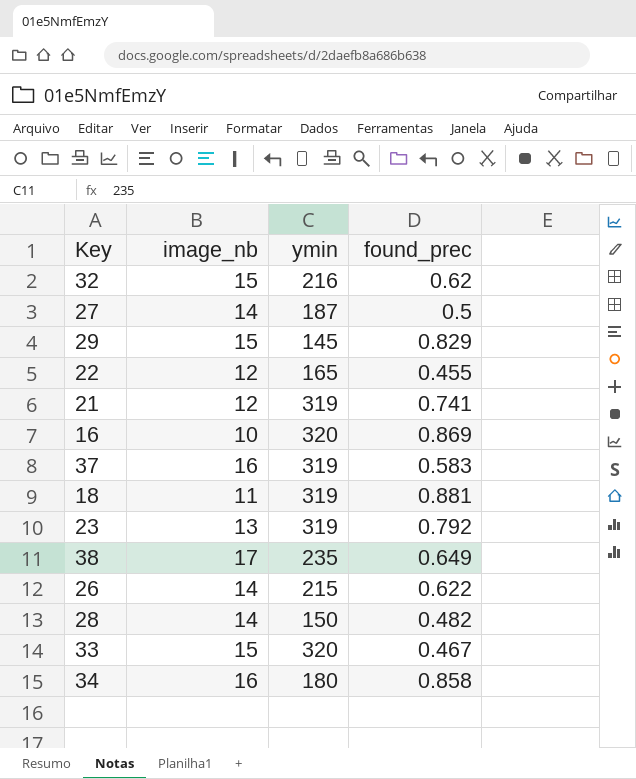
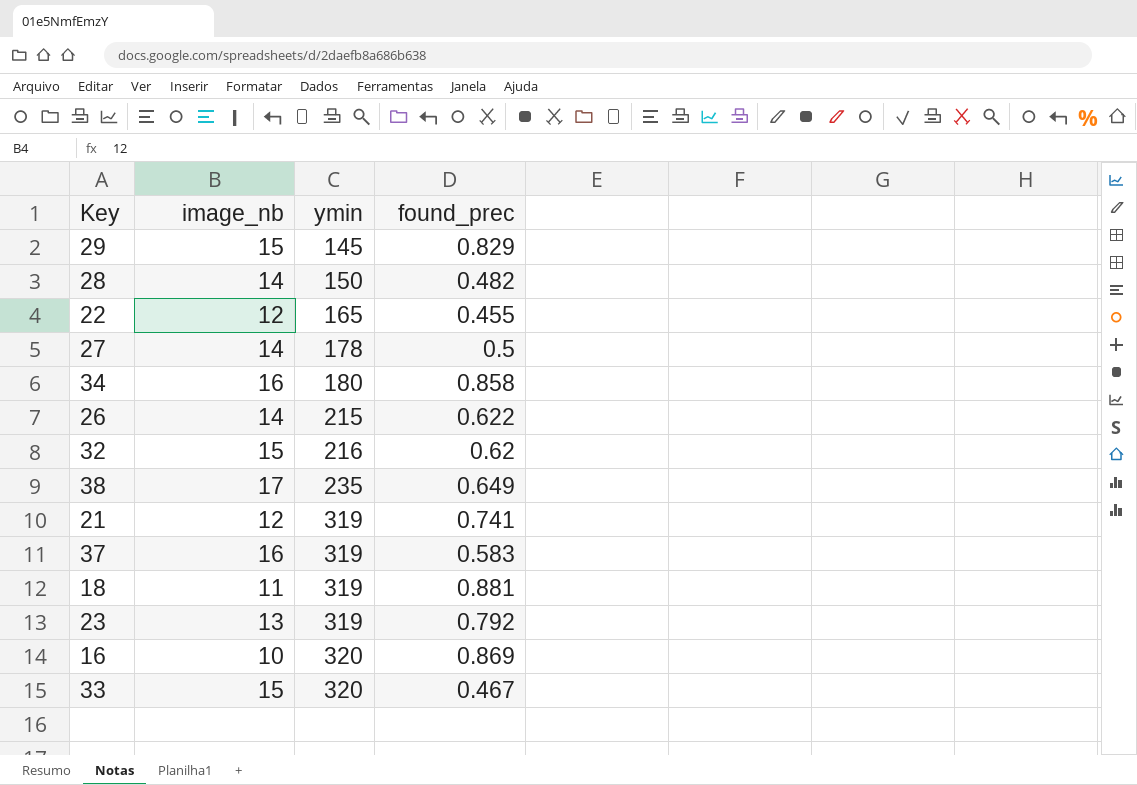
row order: none -> ymin ascending
27 | ymin: 187 -> 178

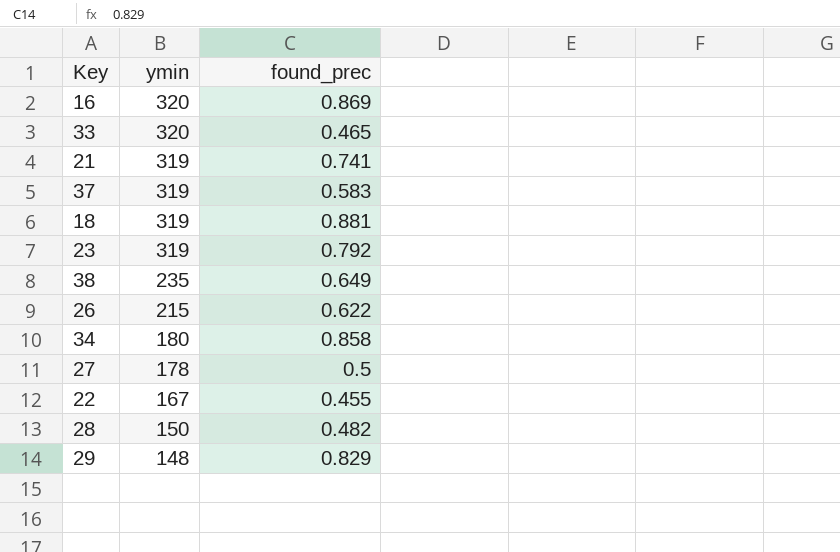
row order: ymin ascending -> ymin descending
column image_nb | position: 2 -> none
row 32: 15 | 216 | 0.62 -> none
33 | found_prec: 0.467 -> 0.465
22 | ymin: 165 -> 167
29 | ymin: 145 -> 148

